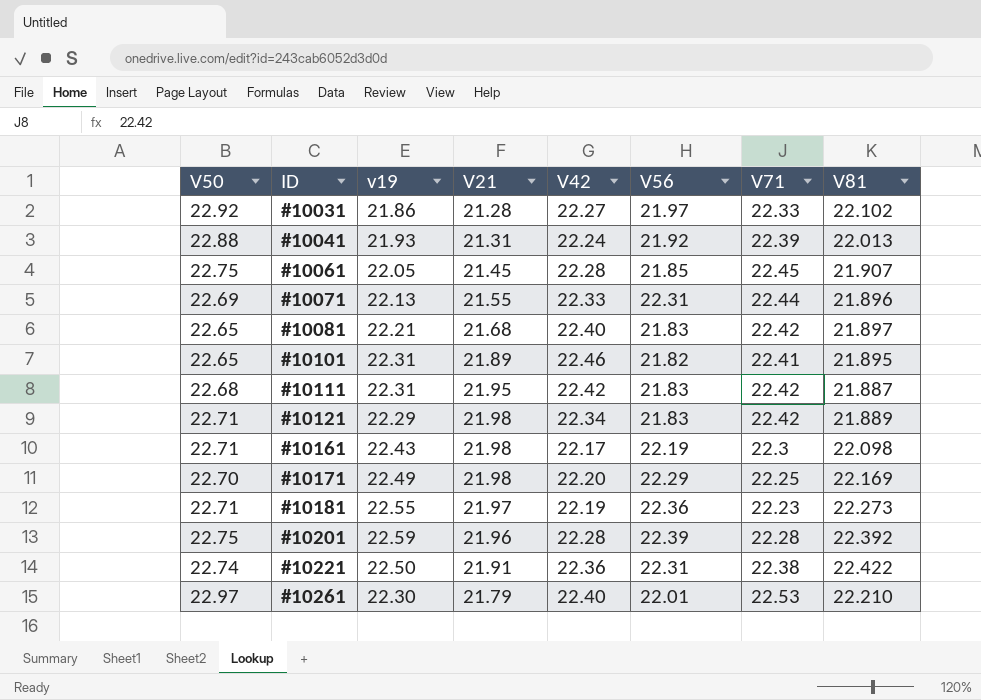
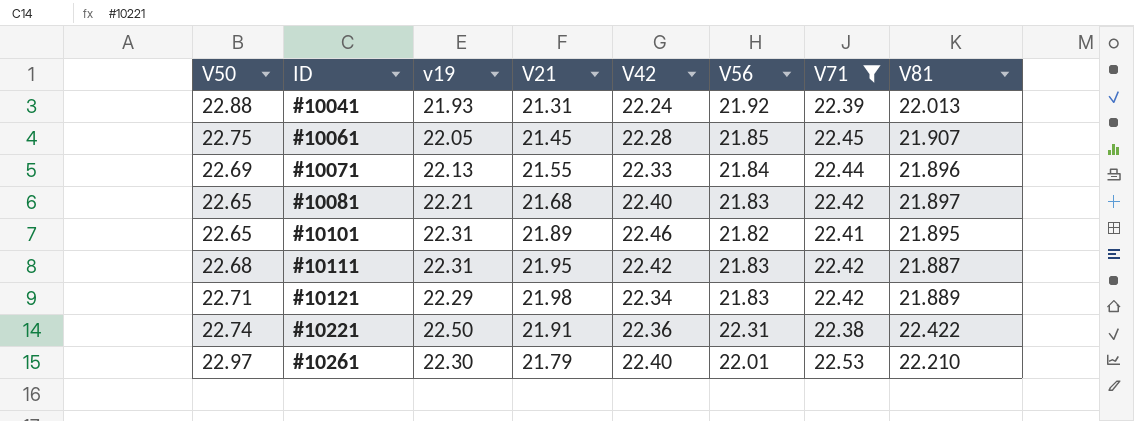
filter: none -> V71 >= 22.38
#10071 | V56: 22.31 -> 21.84

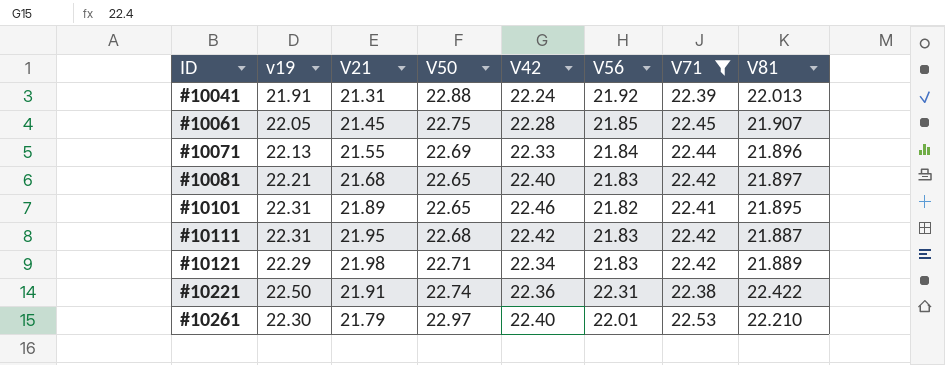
column V50 | position: 1 -> 4
#10041 | v19: 21.93 -> 21.91

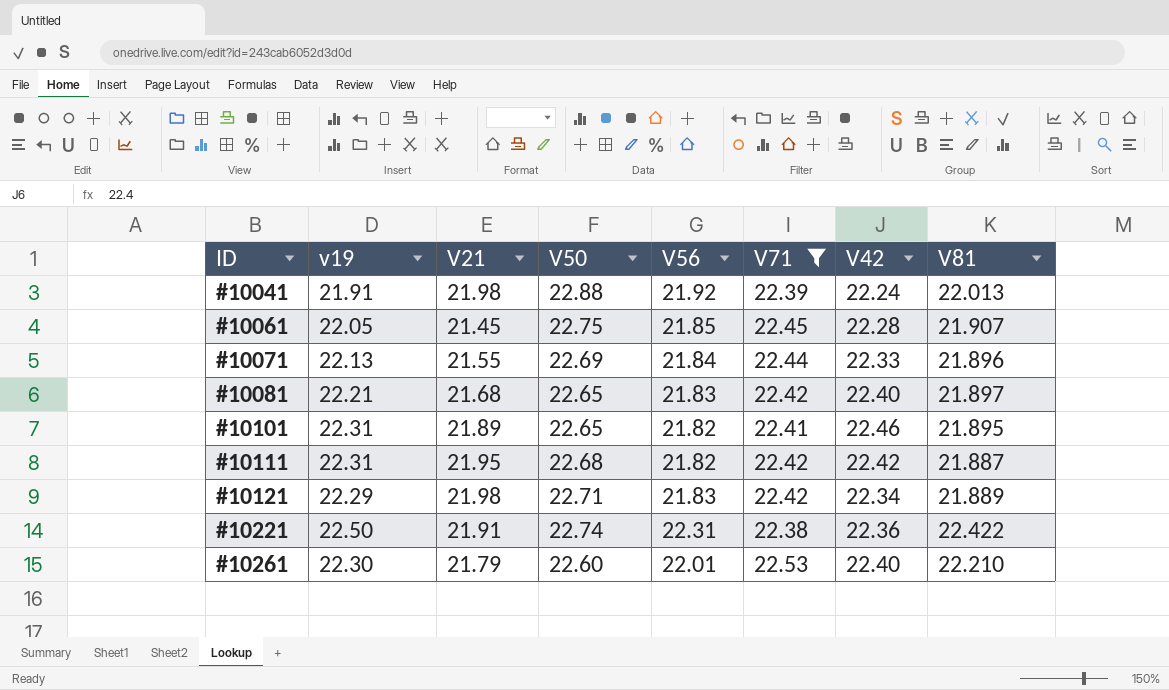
column V42 | position: 5 -> 7
#10041 | V21: 21.31 -> 21.98
#10111 | V56: 21.83 -> 21.82
#10261 | V50: 22.97 -> 22.60

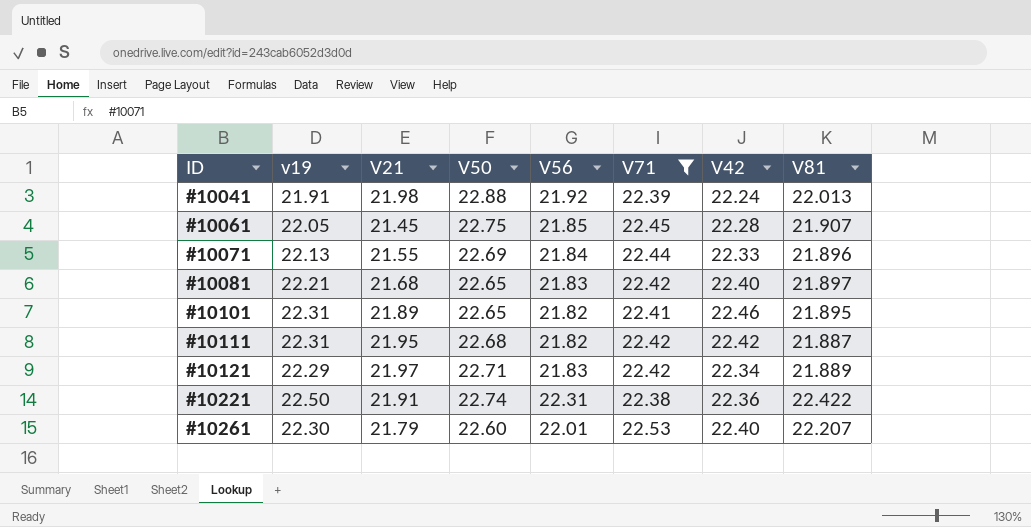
#10121 | V21: 21.98 -> 21.97
#10261 | V81: 22.210 -> 22.207

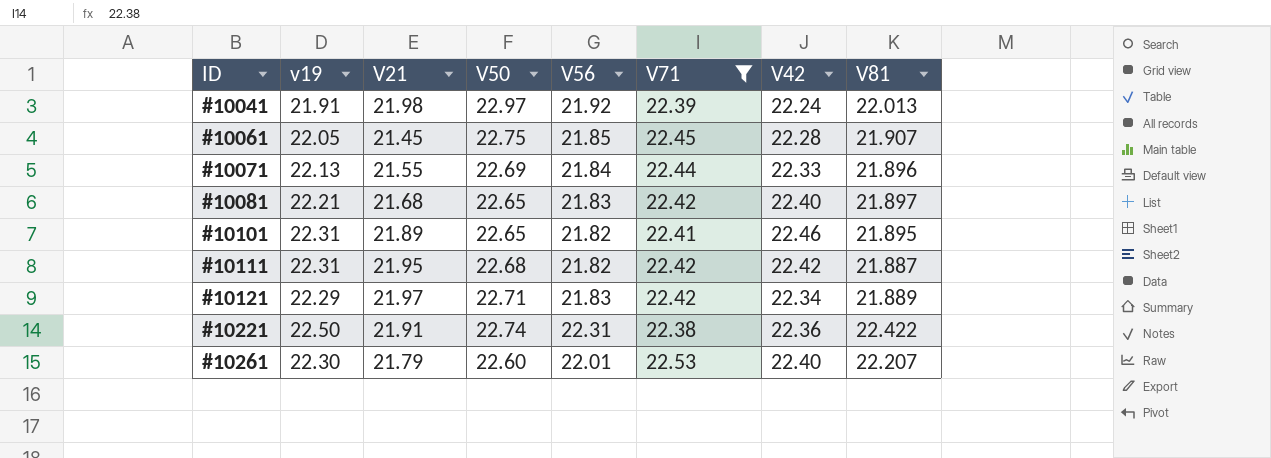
#10041 | V50: 22.88 -> 22.97

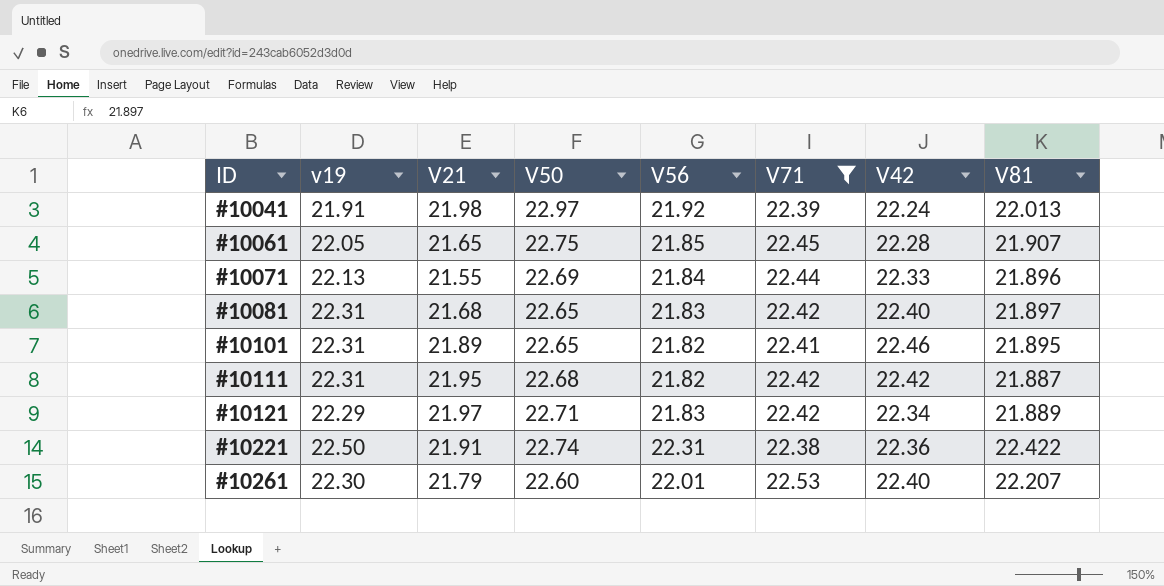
#10061 | V21: 21.45 -> 21.65
#10081 | v19: 22.21 -> 22.31

